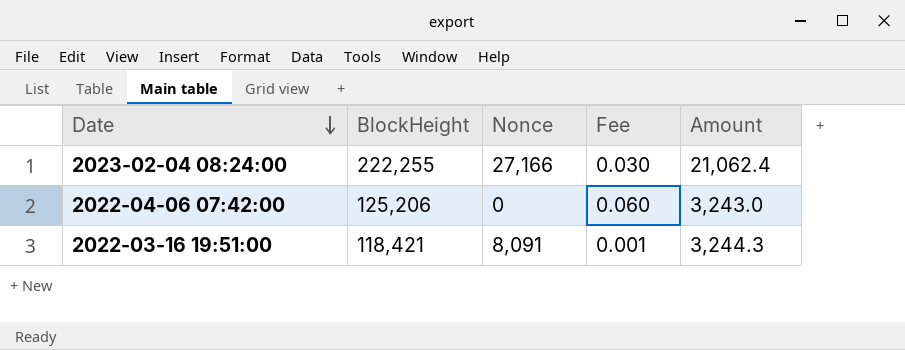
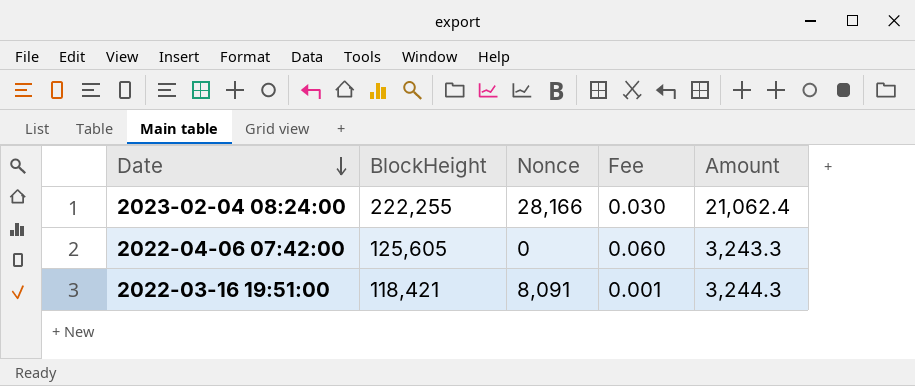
2023-02-04 08:24:00 | Nonce: 27,166 -> 28,166
2022-04-06 07:42:00 | BlockHeight: 125,206 -> 125,605
2022-04-06 07:42:00 | Amount: 3,243.0 -> 3,243.3

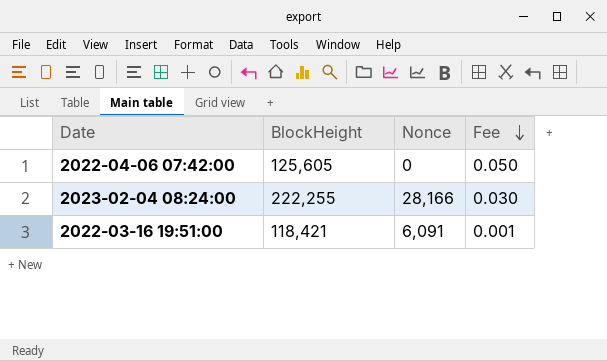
row order: Date descending -> Fee descending
column Amount | position: 5 -> none
2022-04-06 07:42:00 | Fee: 0.060 -> 0.050
2022-03-16 19:51:00 | Nonce: 8,091 -> 6,091

